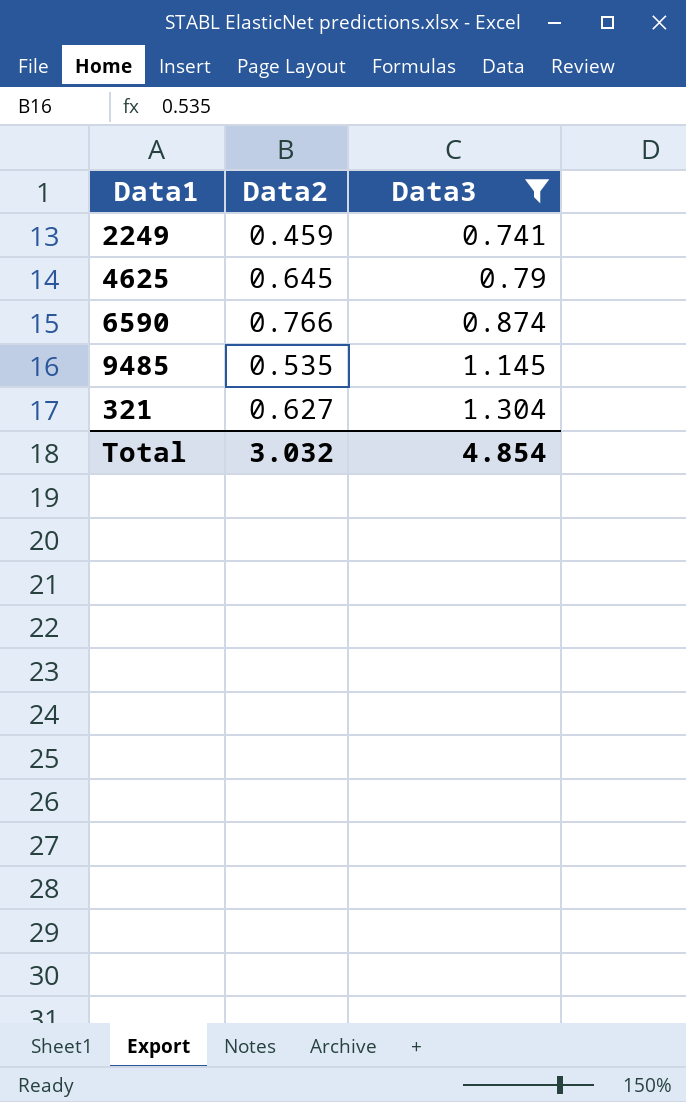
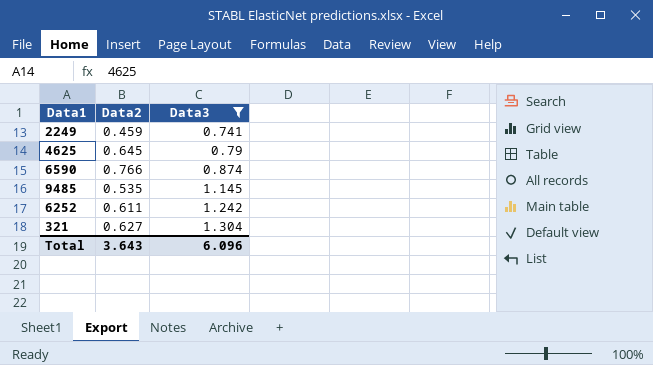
row 6252: none -> 0.611 | 1.242
Total | Data2: 3.032 -> 3.643
Total | Data3: 4.854 -> 6.096

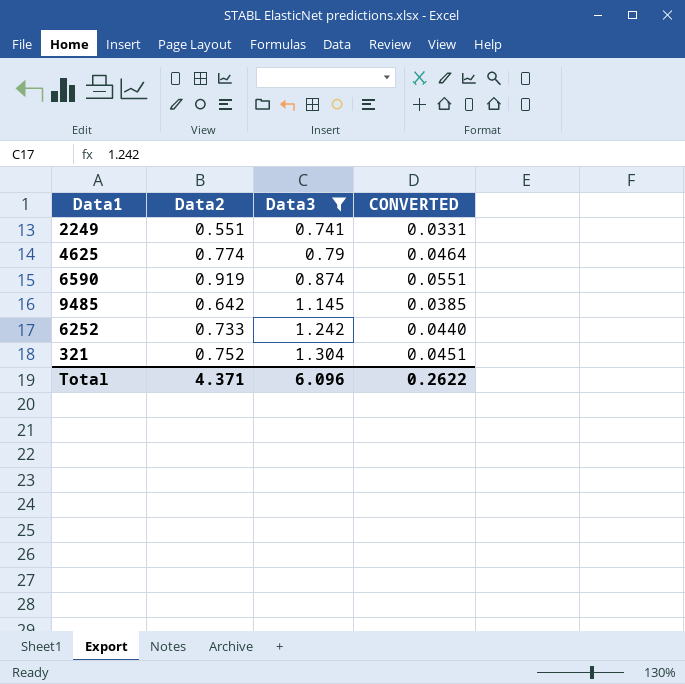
column CONVERTED | formula: none -> [Data2] * 0.06
2249 | Data2: 0.459 -> 0.551
4625 | Data2: 0.645 -> 0.774
6590 | Data2: 0.766 -> 0.919
9485 | Data2: 0.535 -> 0.642
6252 | Data2: 0.611 -> 0.733
321 | Data2: 0.627 -> 0.752
Total | Data2: 3.643 -> 4.371

